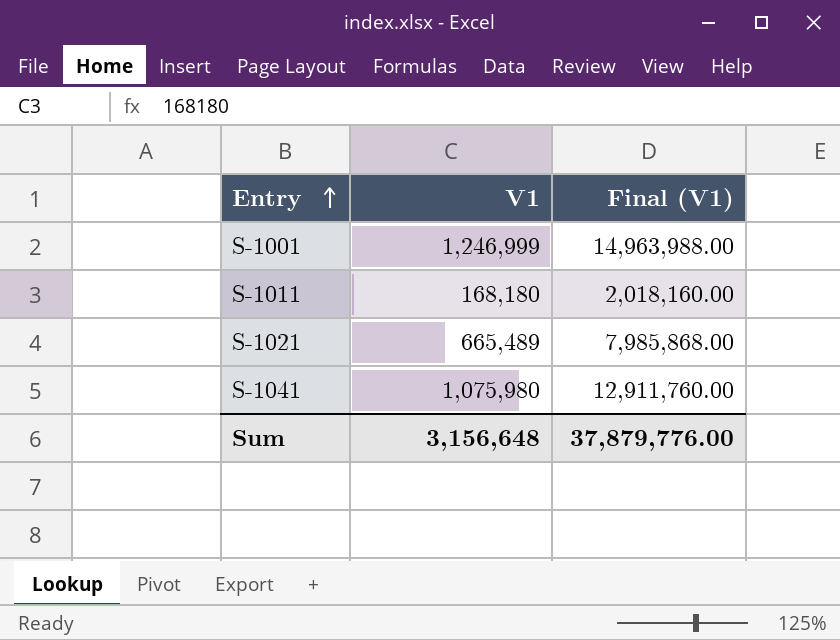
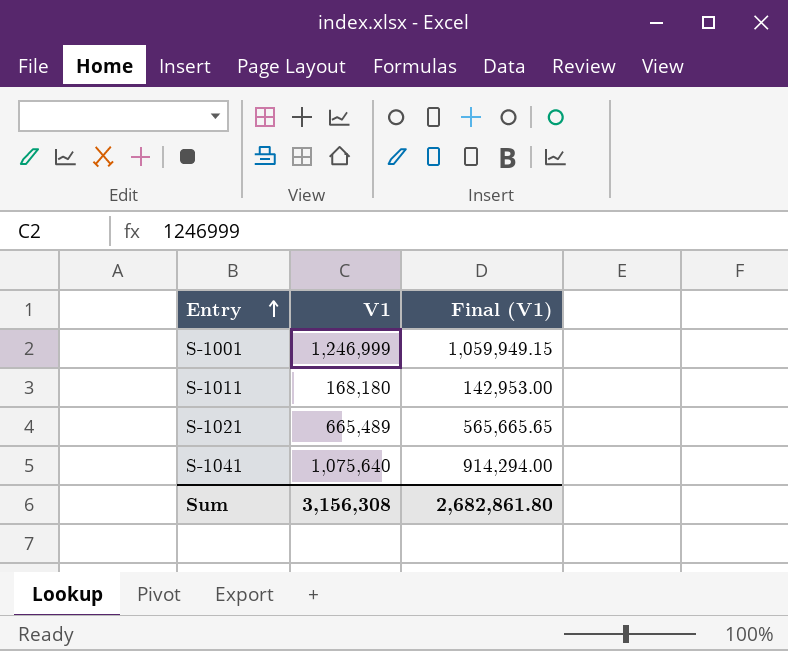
column Final (V1) | formula: [V1] * 12 -> [V1] * 0.85
S-1041 | V1: 1,075,980 -> 1,075,640
Sum | V1: 3,156,648 -> 3,156,308
Sum | Final (V1): 37,879,776.00 -> 2,682,861.80

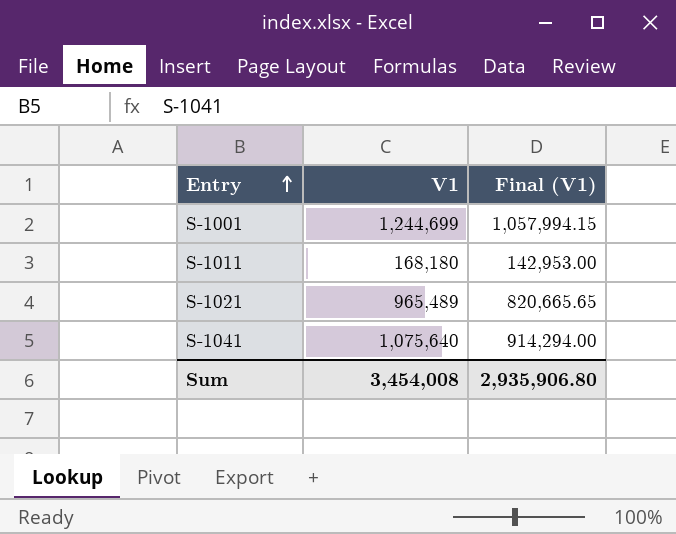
S-1001 | V1: 1,246,999 -> 1,244,699
S-1001 | Final (V1): 1,059,949.15 -> 1,057,994.15
S-1021 | V1: 665,489 -> 965,489
S-1021 | Final (V1): 565,665.65 -> 820,665.65
Sum | V1: 3,156,308 -> 3,454,008
Sum | Final (V1): 2,682,861.80 -> 2,935,906.80

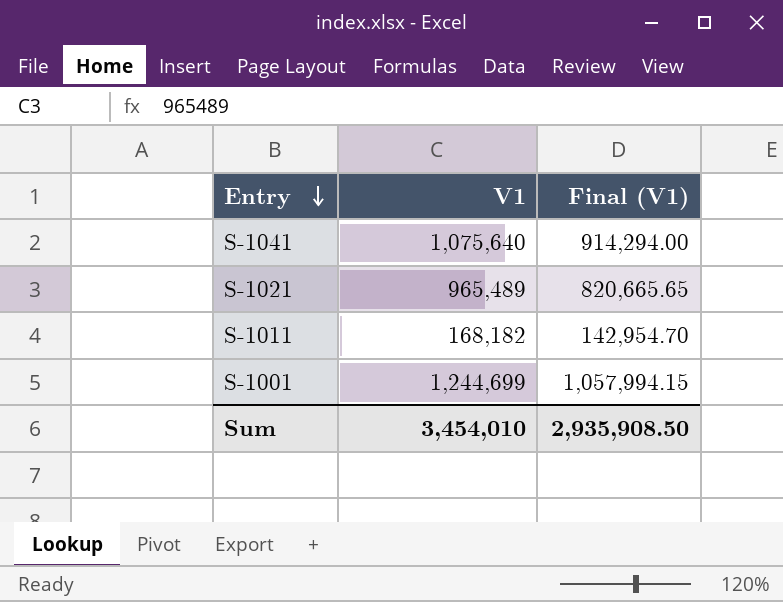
row order: Entry ascending -> Entry descending
S-1011 | V1: 168,180 -> 168,182
S-1011 | Final (V1): 142,953.00 -> 142,954.70
Sum | V1: 3,454,008 -> 3,454,010
Sum | Final (V1): 2,935,906.80 -> 2,935,908.50

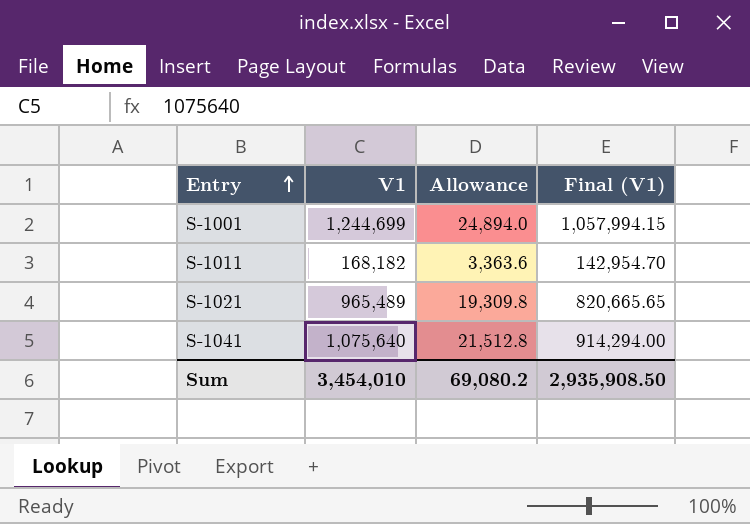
row order: Entry descending -> Entry ascending
column Allowance | formula: none -> [V1] * 0.02

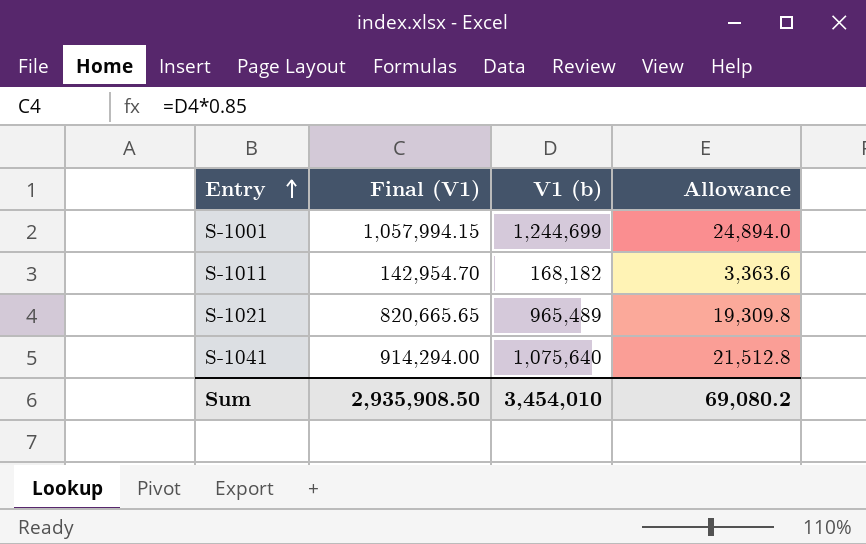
column Final (V1) | position: 4 -> 2
column name: V1 -> V1 (b)

